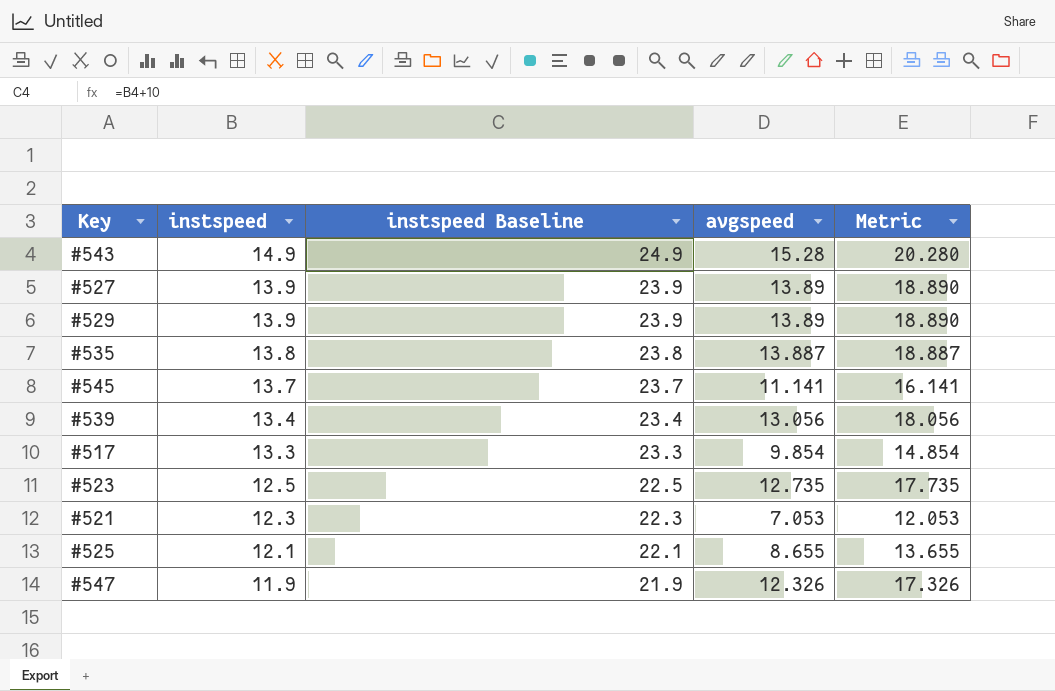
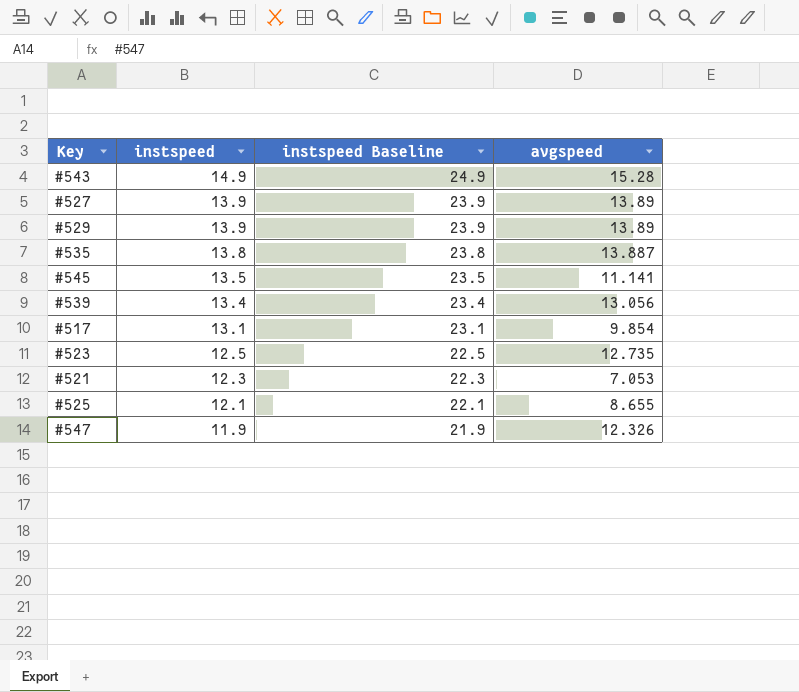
column Metric | formula: [avgspeed] + 5 -> none
#545 | instspeed: 13.7 -> 13.5
#545 | instspeed Baseline: 23.7 -> 23.5
#517 | instspeed: 13.3 -> 13.1
#517 | instspeed Baseline: 23.3 -> 23.1

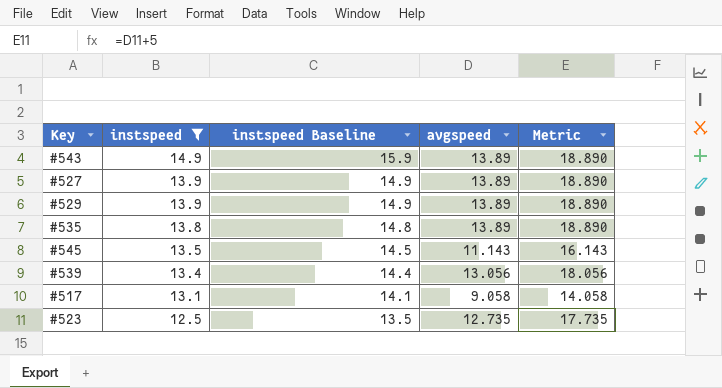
filter: none -> instspeed >= 12.5
column instspeed Baseline | formula: [instspeed] + 10 -> [instspeed] + 1
column Metric | formula: none -> [avgspeed] + 5
#543 | avgspeed: 15.28 -> 13.89
#535 | avgspeed: 13.887 -> 13.89
#545 | avgspeed: 11.141 -> 11.143
#517 | avgspeed: 9.854 -> 9.058

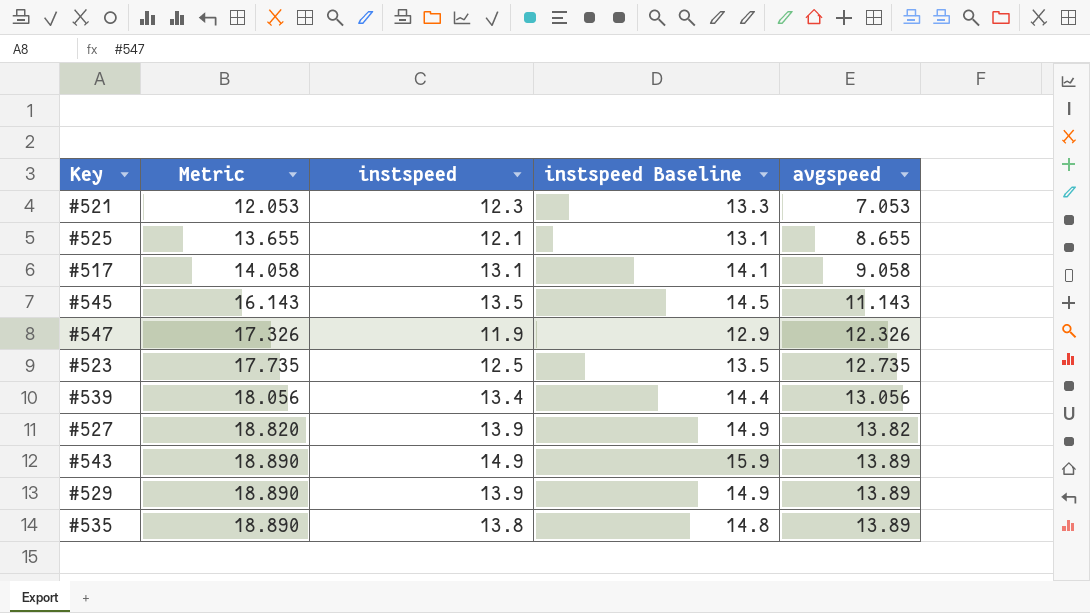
filter: instspeed >= 12.5 -> none
row order: instspeed descending -> Metric ascending
column Metric | position: 5 -> 2
#527 | Metric: 18.890 -> 18.820
#527 | avgspeed: 13.89 -> 13.82

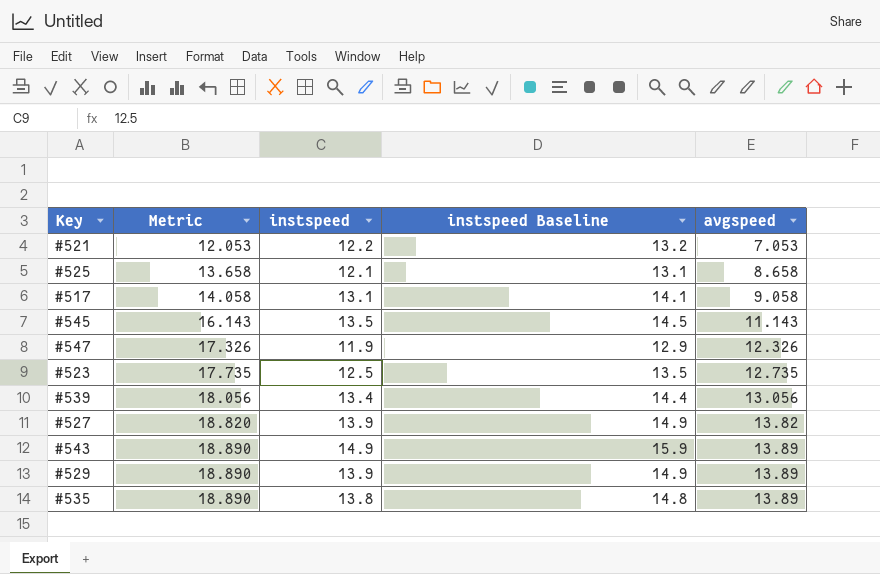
#521 | instspeed: 12.3 -> 12.2
#521 | instspeed Baseline: 13.3 -> 13.2
#525 | Metric: 13.655 -> 13.658
#525 | avgspeed: 8.655 -> 8.658

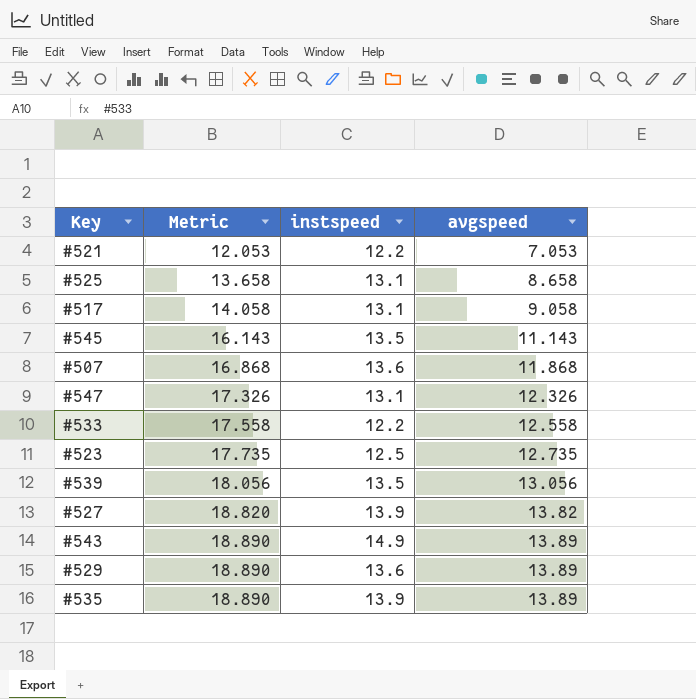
column instspeed Baseline | formula: [instspeed] + 1 -> none
#525 | instspeed: 12.1 -> 13.1
row #507: none -> 16.868 | 13.6 | 11.868
#547 | instspeed: 11.9 -> 13.1
row #533: none -> 17.558 | 12.2 | 12.558
#539 | instspeed: 13.4 -> 13.5
#529 | instspeed: 13.9 -> 13.6
#535 | instspeed: 13.8 -> 13.9

